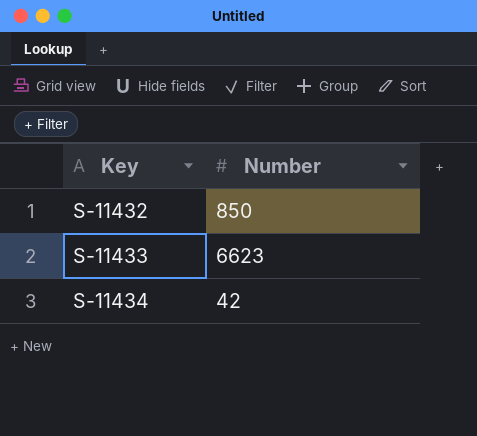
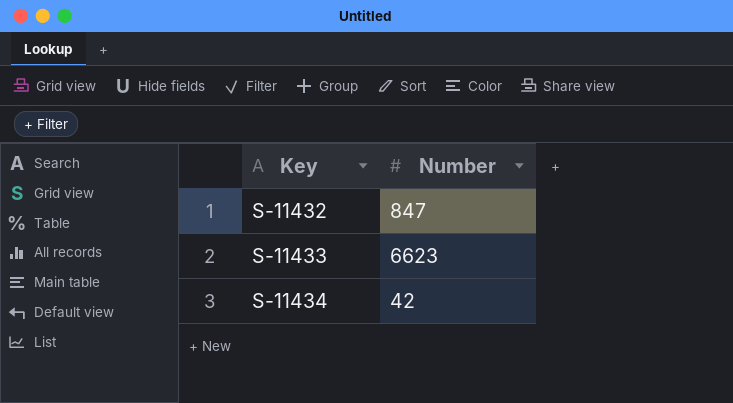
S-11432 | Number: 850 -> 847

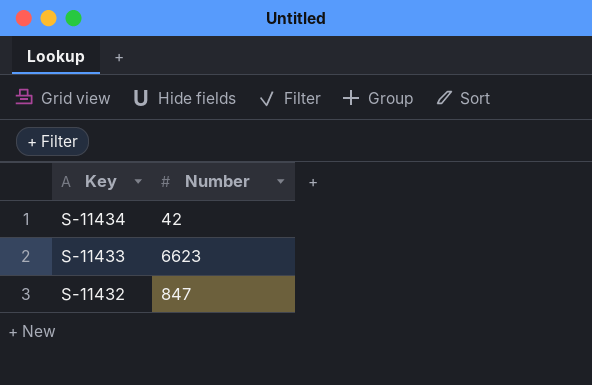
row order: Key ascending -> Key descending

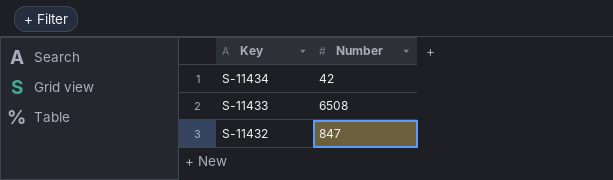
S-11433 | Number: 6623 -> 6508

